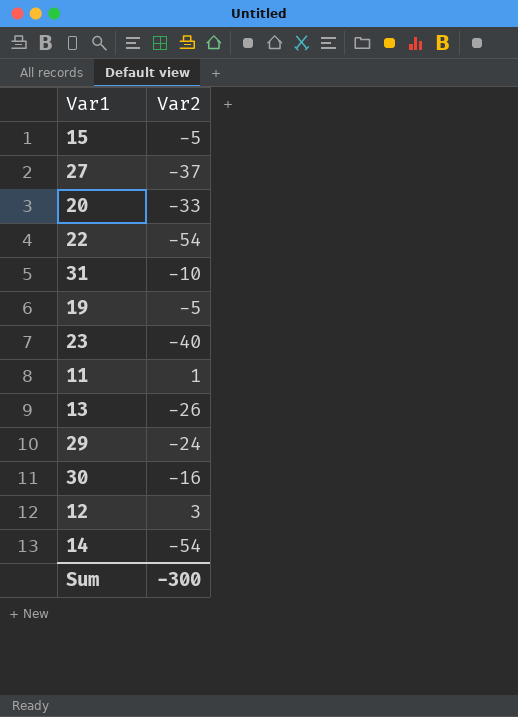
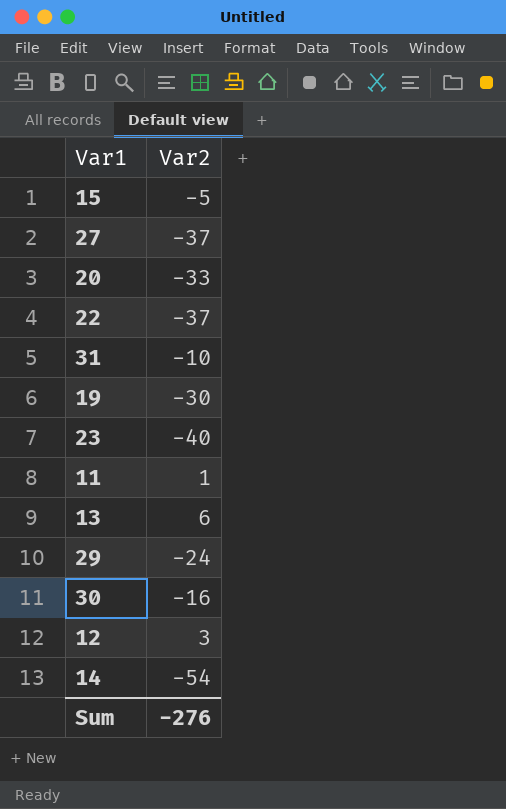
22 | Var2: -54 -> -37
19 | Var2: -5 -> -30
13 | Var2: -26 -> 6
Sum | Var2: -300 -> -276

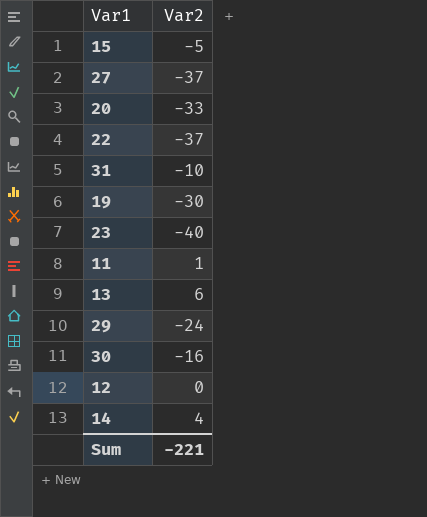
12 | Var2: 3 -> 0
14 | Var2: -54 -> 4
Sum | Var2: -276 -> -221

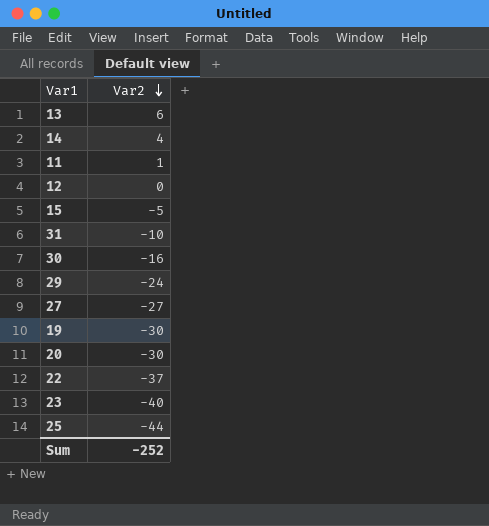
row order: none -> Var2 descending
27 | Var2: -37 -> -27
20 | Var2: -33 -> -30
row 25: none -> -44
Sum | Var2: -221 -> -252

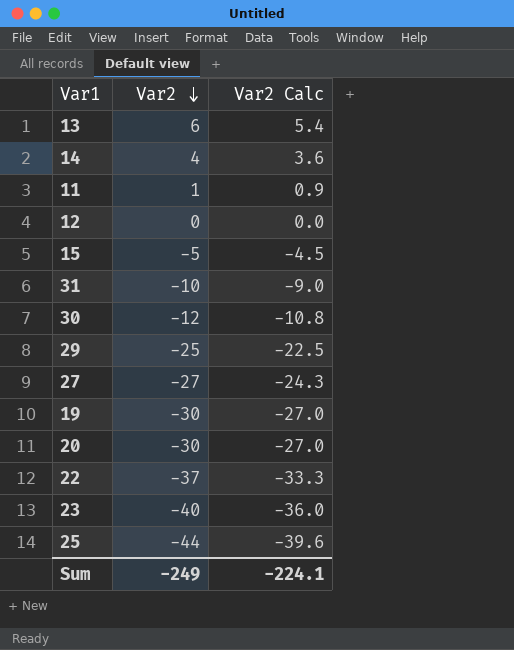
column Var2 Calc | formula: none -> [Var2] * 0.9
30 | Var2: -16 -> -12
29 | Var2: -24 -> -25
Sum | Var2: -252 -> -249

